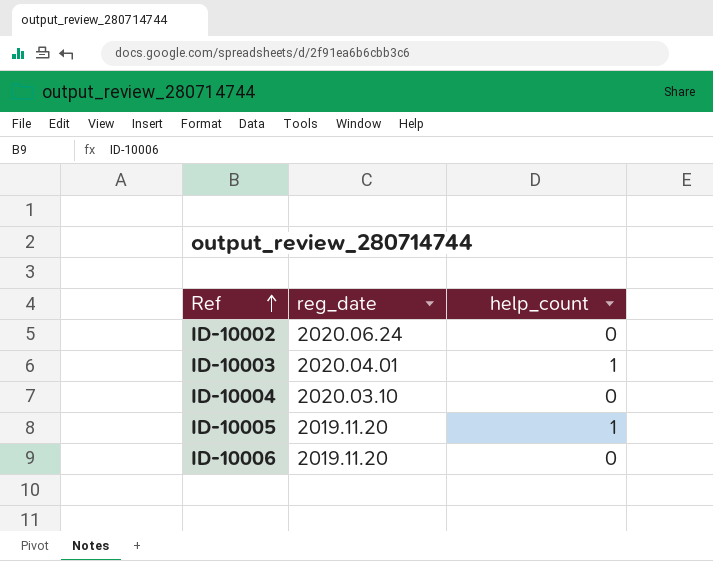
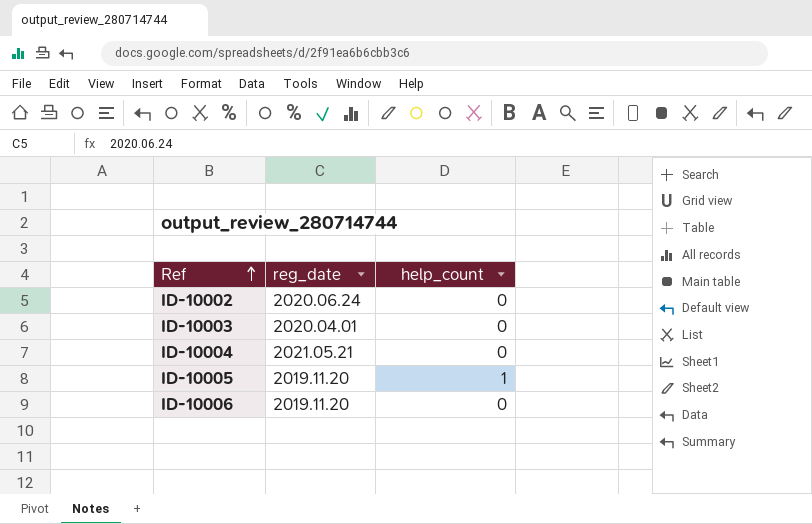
ID-10003 | help_count: 1 -> 0
ID-10004 | reg_date: 2020.03.10 -> 2021.05.21

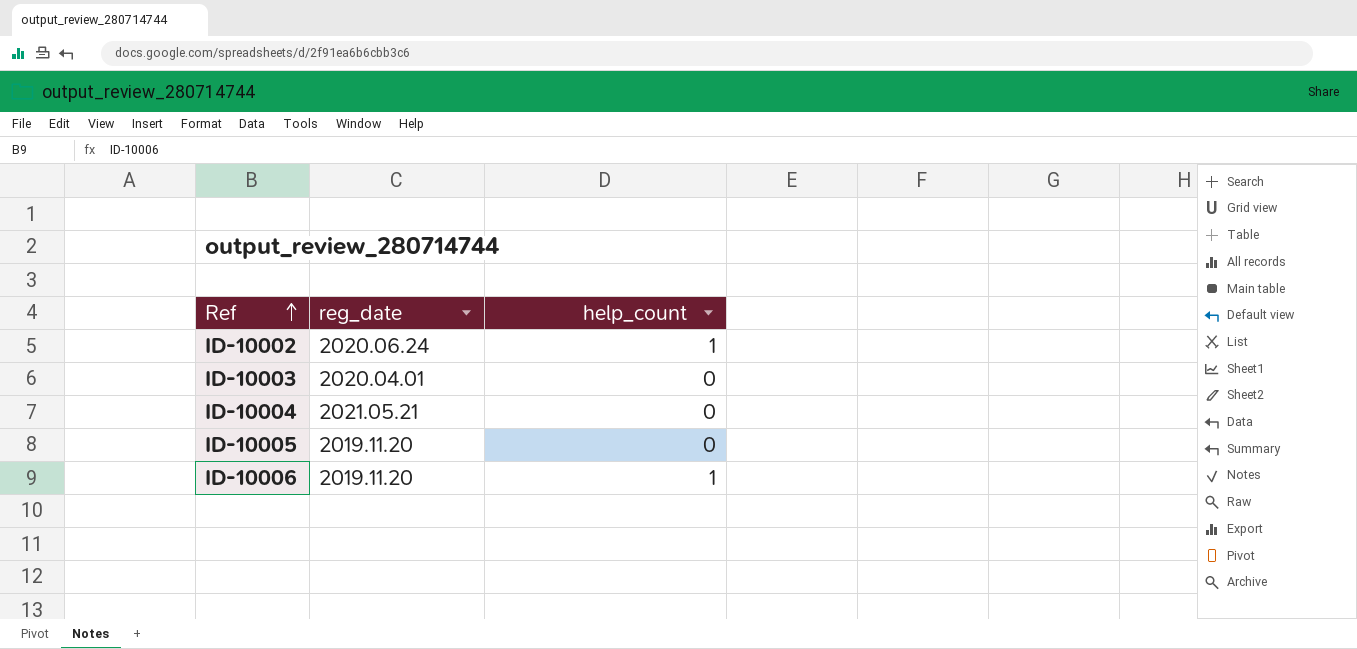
ID-10002 | help_count: 0 -> 1
ID-10005 | help_count: 1 -> 0
ID-10006 | help_count: 0 -> 1

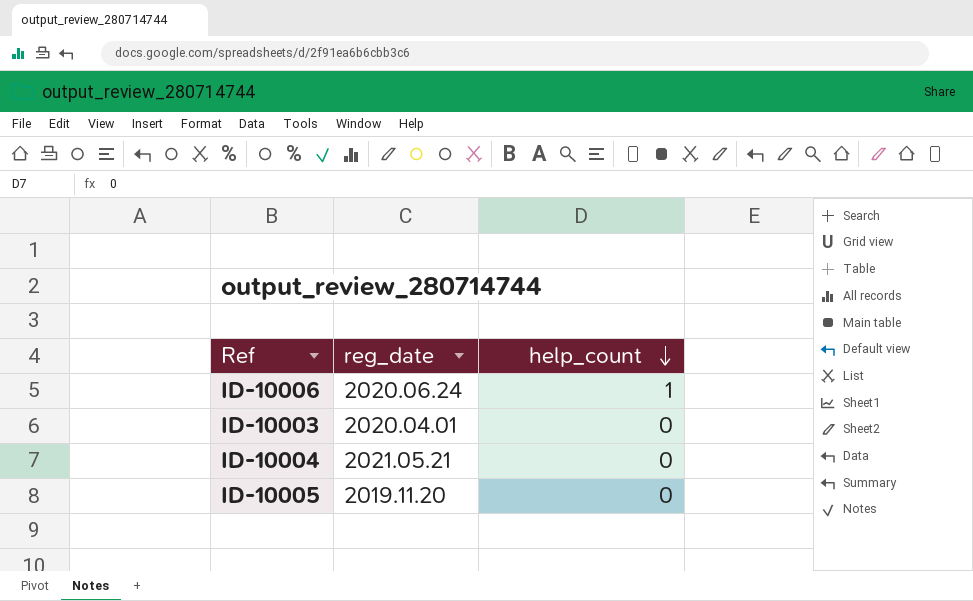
row order: Ref ascending -> help_count descending
row ID-10002: 2020.06.24 | 1 -> none
ID-10006 | reg_date: 2019.11.20 -> 2020.06.24

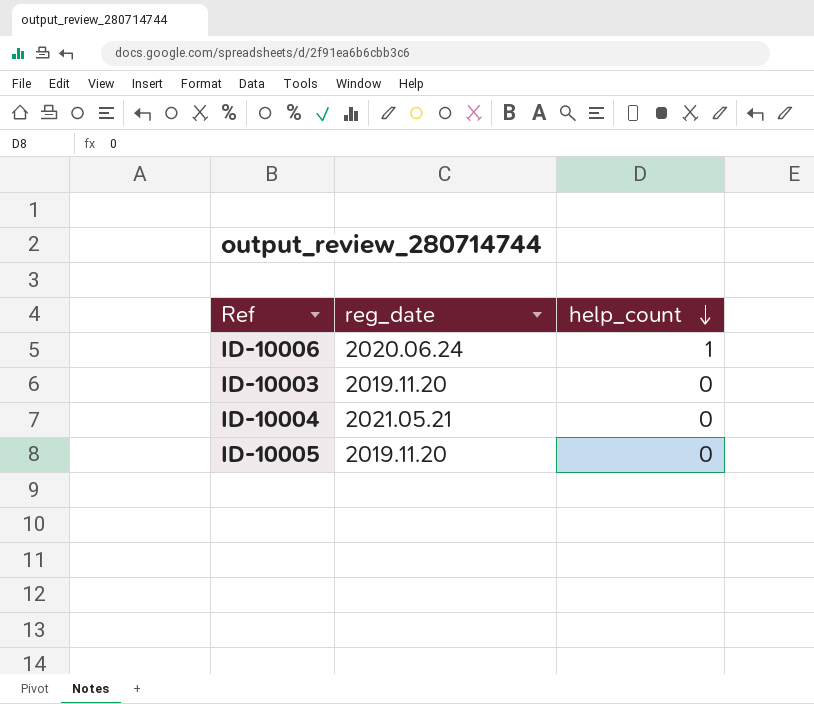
ID-10003 | reg_date: 2020.04.01 -> 2019.11.20

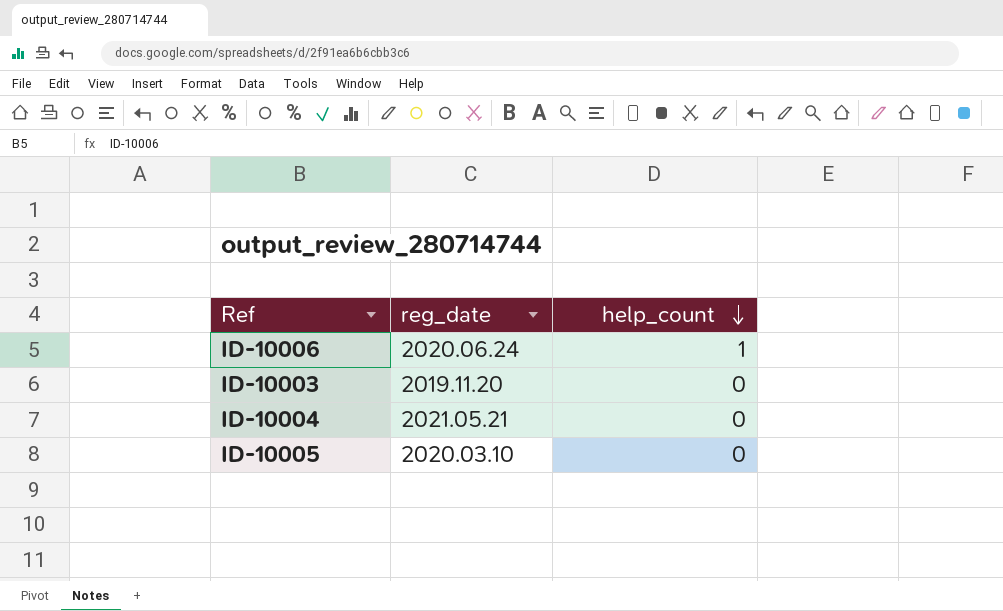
ID-10005 | reg_date: 2019.11.20 -> 2020.03.10

